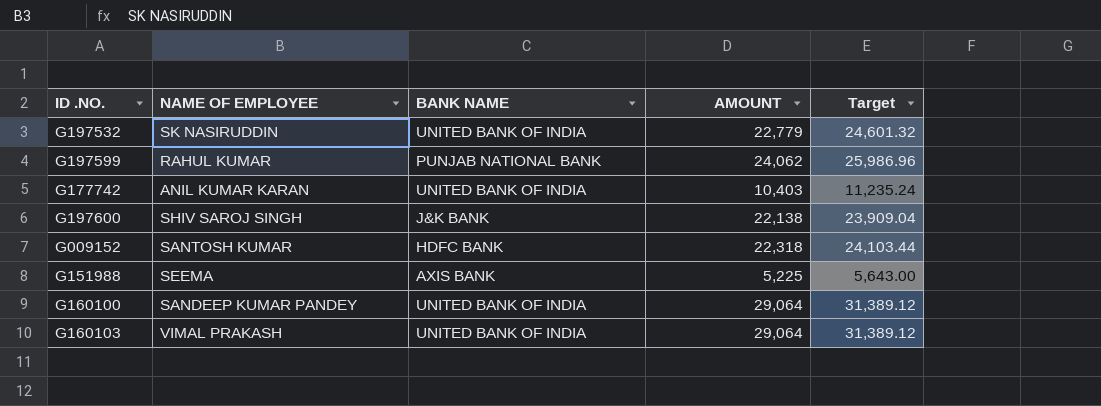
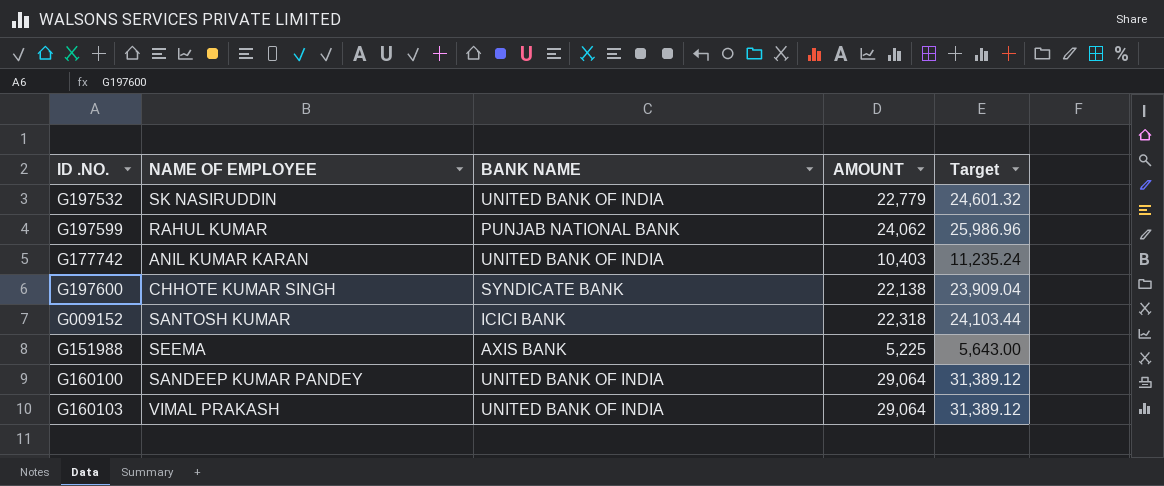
G197600 | NAME OF EMPLOYEE: SHIV SAROJ SINGH -> CHHOTE KUMAR SINGH
G197600 | BANK NAME: J&K BANK -> SYNDICATE BANK
G009152 | BANK NAME: HDFC BANK -> ICICI BANK

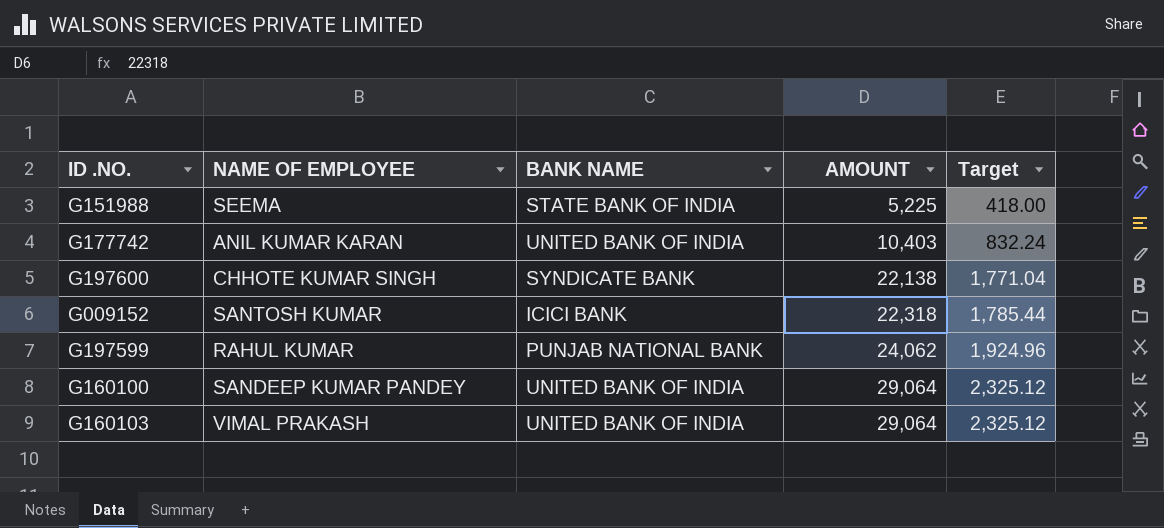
row order: none -> AMOUNT ascending
column Target | formula: [AMOUNT] * 1.08 -> [AMOUNT] * 0.08
row G197532: SK NASIRUDDIN | UNITED BANK OF INDIA | 22,779 | 24,601.32 -> none
G151988 | BANK NAME: AXIS BANK -> STATE BANK OF INDIA

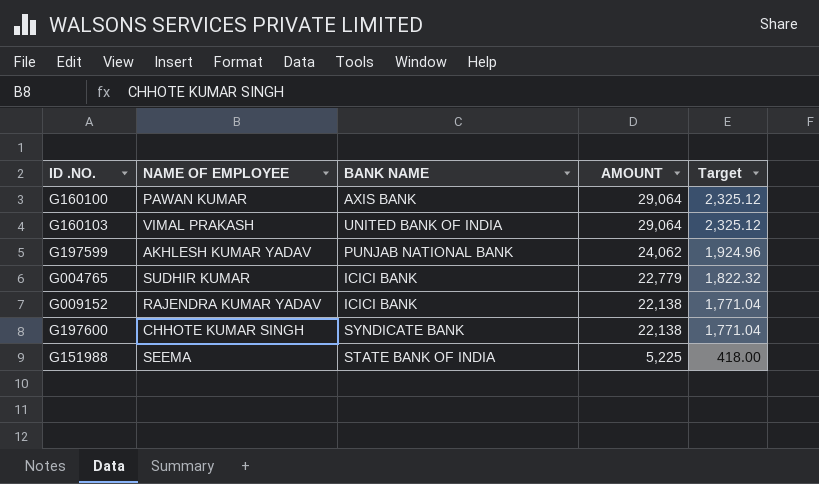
row order: AMOUNT ascending -> AMOUNT descending
row G177742: ANIL KUMAR KARAN | UNITED BANK OF INDIA | 10,403 | 832.24 -> none
G160100 | NAME OF EMPLOYEE: SANDEEP KUMAR PANDEY -> PAWAN KUMAR
G160100 | BANK NAME: UNITED BANK OF INDIA -> AXIS BANK
G197599 | NAME OF EMPLOYEE: RAHUL KUMAR -> AKHLESH KUMAR YADAV
row G004765: none -> SUDHIR KUMAR | ICICI BANK | 22,779 | 1,822.32
G009152 | NAME OF EMPLOYEE: SANTOSH KUMAR -> RAJENDRA KUMAR YADAV
G009152 | AMOUNT: 22,318 -> 22,138
G009152 | Target: 1,785.44 -> 1,771.04

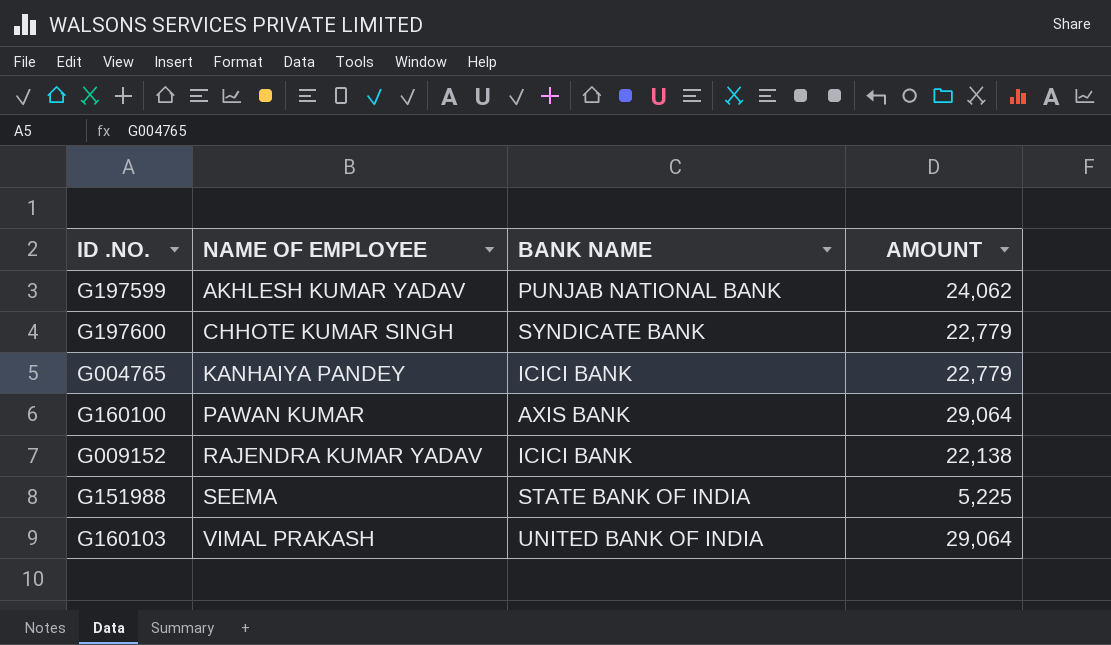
row order: AMOUNT descending -> NAME OF EMPLOYEE ascending
column Target | formula: [AMOUNT] * 0.08 -> none
G197600 | AMOUNT: 22,138 -> 22,779
G004765 | NAME OF EMPLOYEE: SUDHIR KUMAR -> KANHAIYA PANDEY

